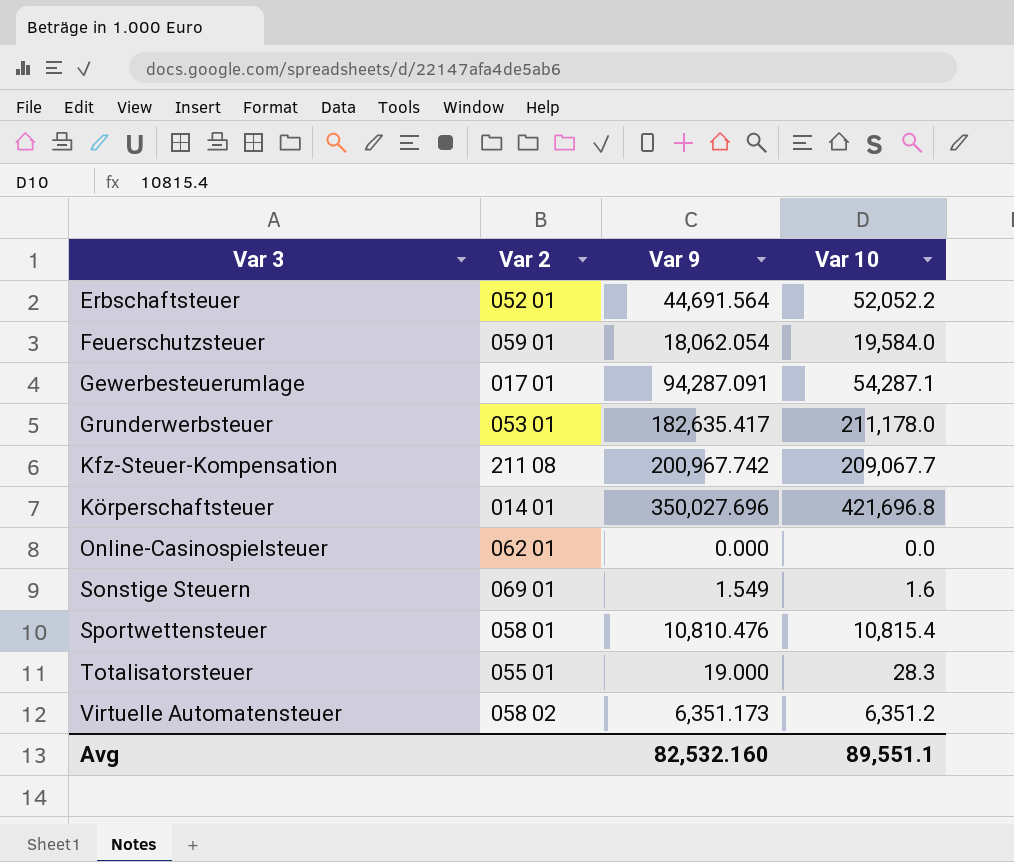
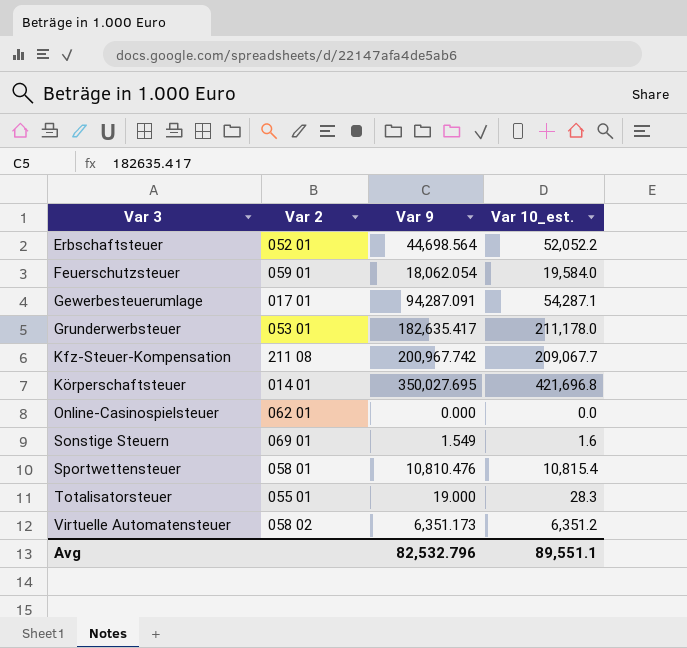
column name: Var 10 -> Var 10_est.
Erbschaftsteuer | Var 9: 44,691.564 -> 44,698.564
Körperschaftsteuer | Var 9: 350,027.696 -> 350,027.695
Avg | Var 9: 82,532.160 -> 82,532.796

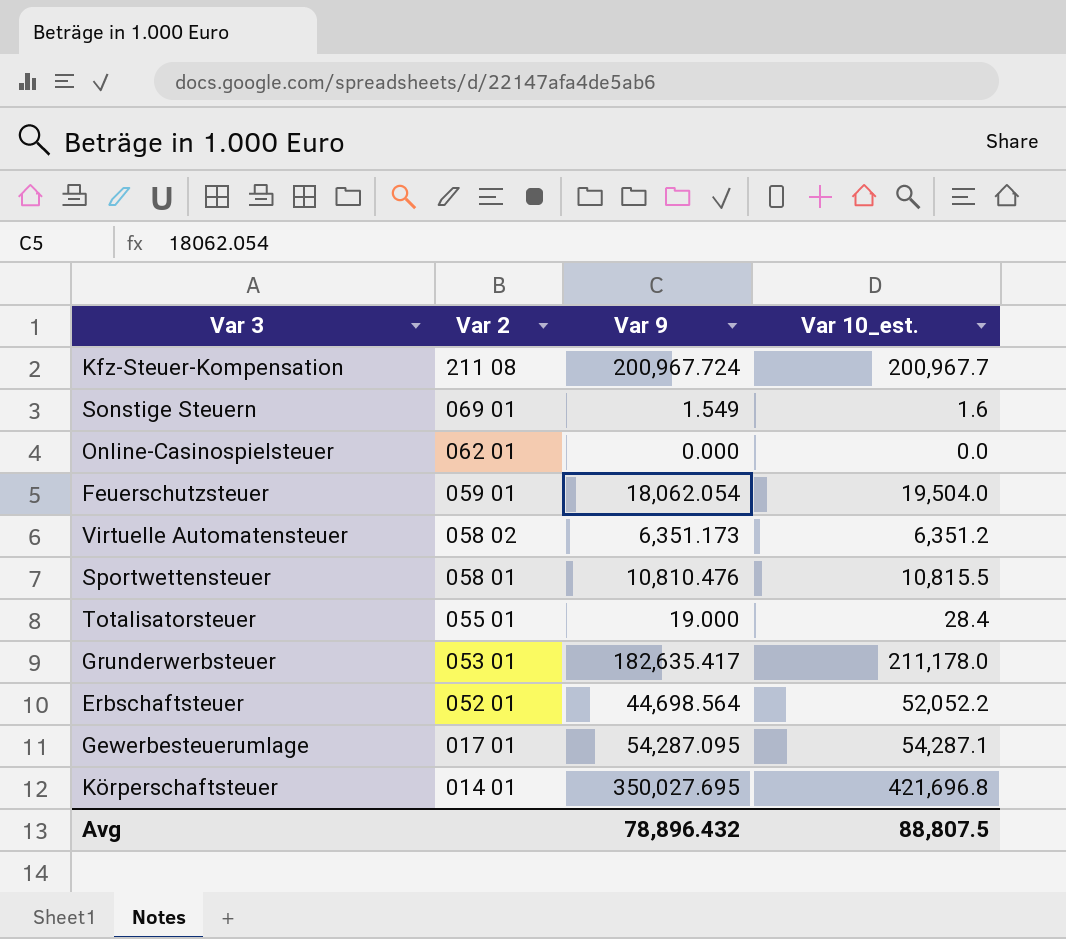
row order: Var 3 ascending -> Var 2 descending
Kfz-Steuer-Kompensation | Var 9: 200,967.742 -> 200,967.724
Kfz-Steuer-Kompensation | Var 10_est.: 209,067.7 -> 200,967.7
Feuerschutzsteuer | Var 10_est.: 19,584.0 -> 19,504.0
Sportwettensteuer | Var 10_est.: 10,815.4 -> 10,815.5
Totalisatorsteuer | Var 10_est.: 28.3 -> 28.4
Gewerbesteuerumlage | Var 9: 94,287.091 -> 54,287.095
Avg | Var 9: 82,532.796 -> 78,896.432
Avg | Var 10_est.: 89,551.1 -> 88,807.5

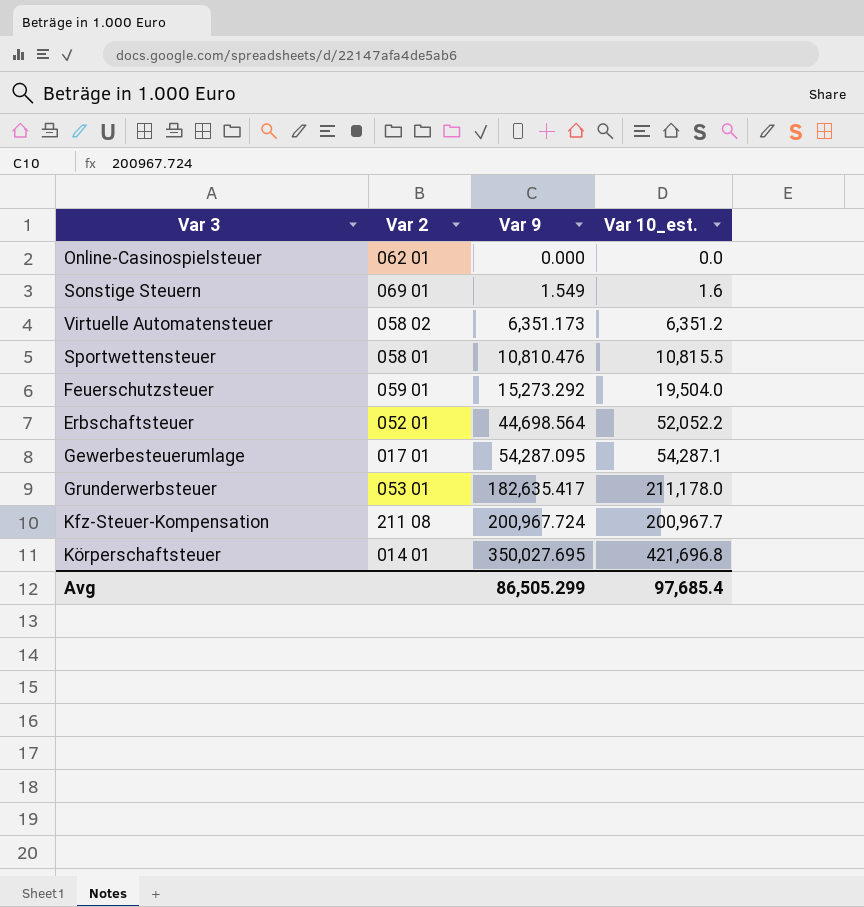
row order: Var 2 descending -> Var 9 ascending
row Totalisatorsteuer: 055 01 | 19.000 | 28.4 -> none
Feuerschutzsteuer | Var 9: 18,062.054 -> 15,273.292
Avg | Var 9: 78,896.432 -> 86,505.299
Avg | Var 10_est.: 88,807.5 -> 97,685.4

